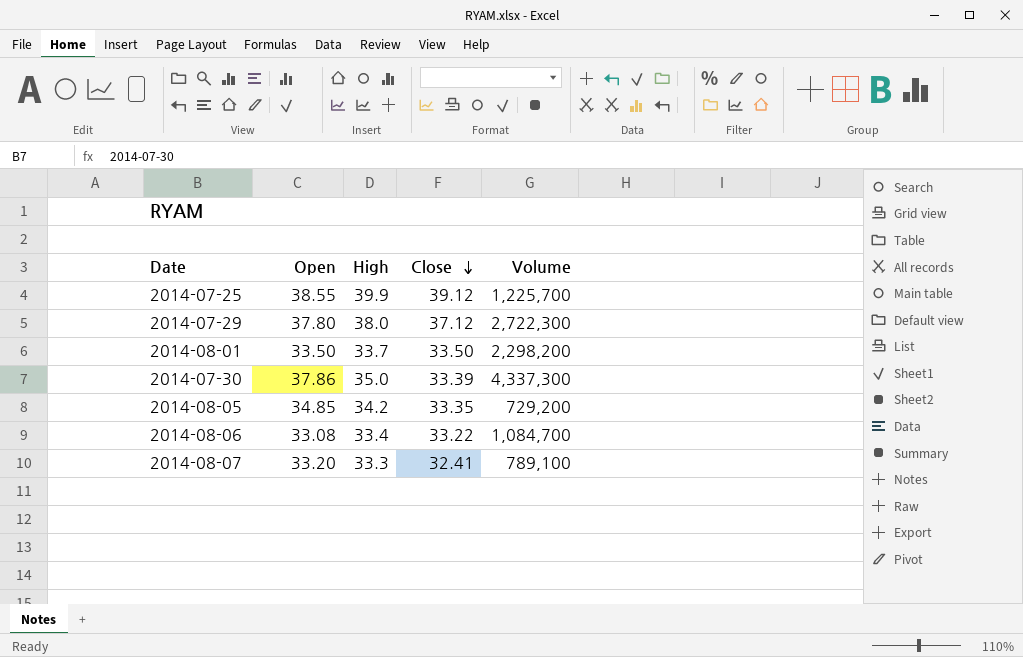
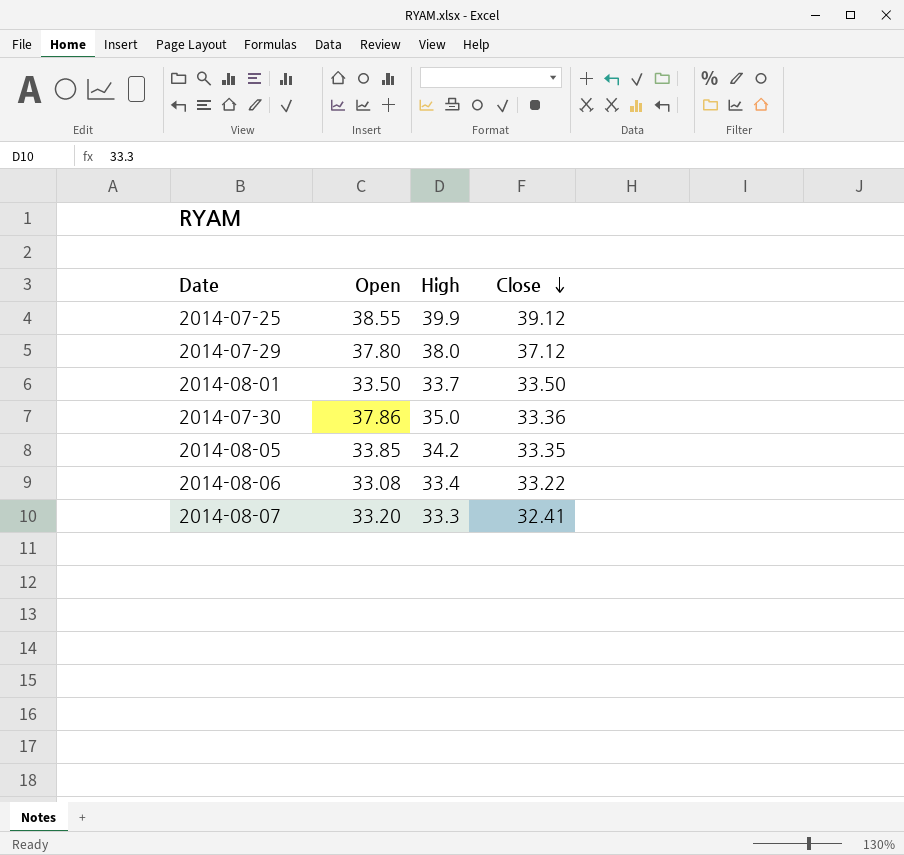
column Volume | position: 5 -> none
2014-07-30 | Close: 33.39 -> 33.36
2014-08-05 | Open: 34.85 -> 33.85

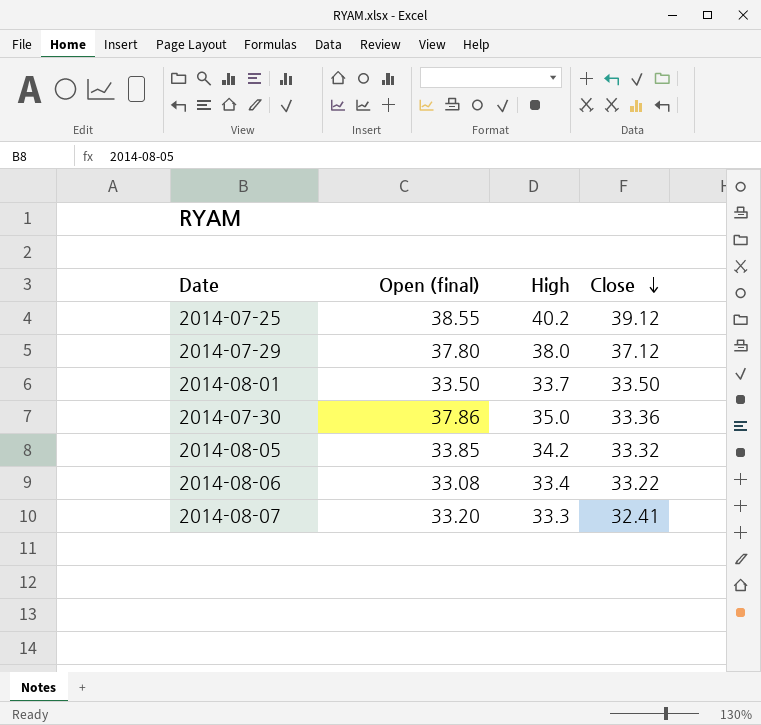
column name: Open -> Open (final)
2014-07-25 | High: 39.9 -> 40.2
2014-08-05 | Close: 33.35 -> 33.32

